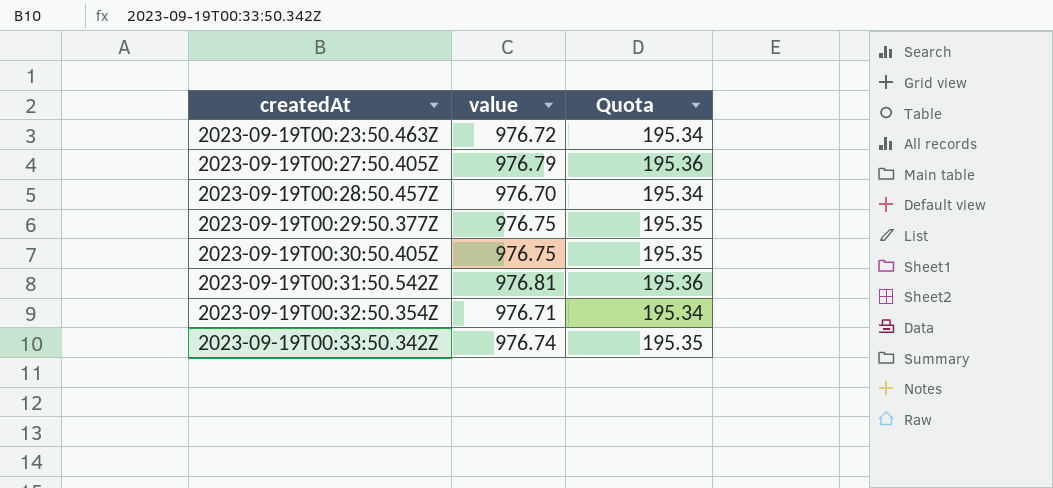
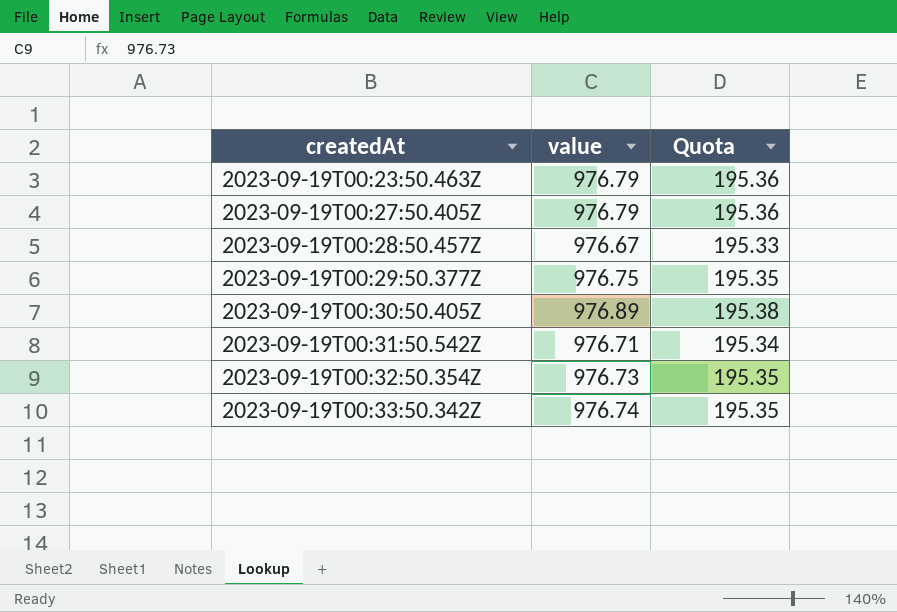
2023-09-19T00:23:50.463Z | value: 976.72 -> 976.79
2023-09-19T00:23:50.463Z | Quota: 195.34 -> 195.36
2023-09-19T00:28:50.457Z | value: 976.70 -> 976.67
2023-09-19T00:28:50.457Z | Quota: 195.34 -> 195.33
2023-09-19T00:30:50.405Z | value: 976.75 -> 976.89
2023-09-19T00:30:50.405Z | Quota: 195.35 -> 195.38
2023-09-19T00:31:50.542Z | value: 976.81 -> 976.71
2023-09-19T00:31:50.542Z | Quota: 195.36 -> 195.34
2023-09-19T00:32:50.354Z | value: 976.71 -> 976.73
2023-09-19T00:32:50.354Z | Quota: 195.34 -> 195.35

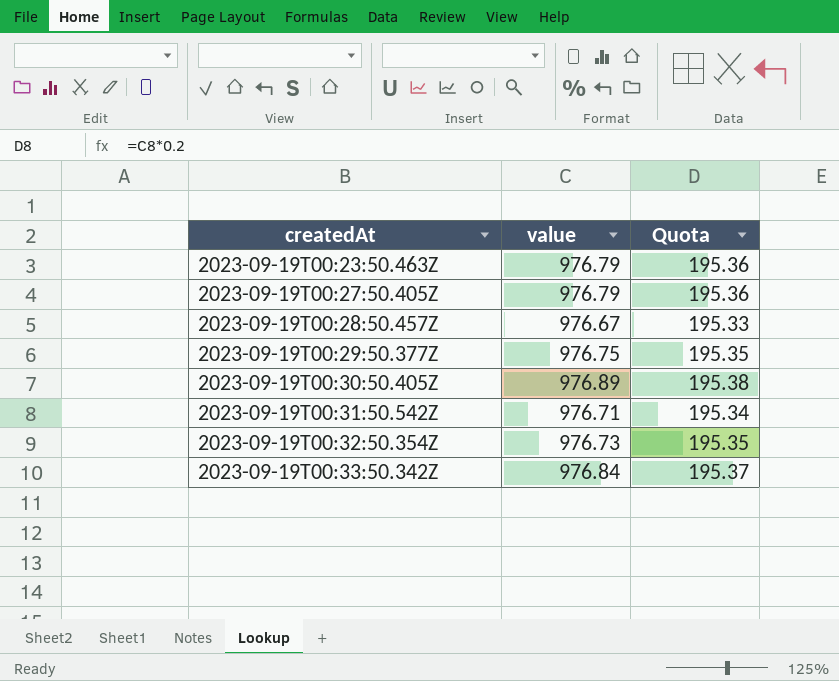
2023-09-19T00:33:50.342Z | value: 976.74 -> 976.84
2023-09-19T00:33:50.342Z | Quota: 195.35 -> 195.37

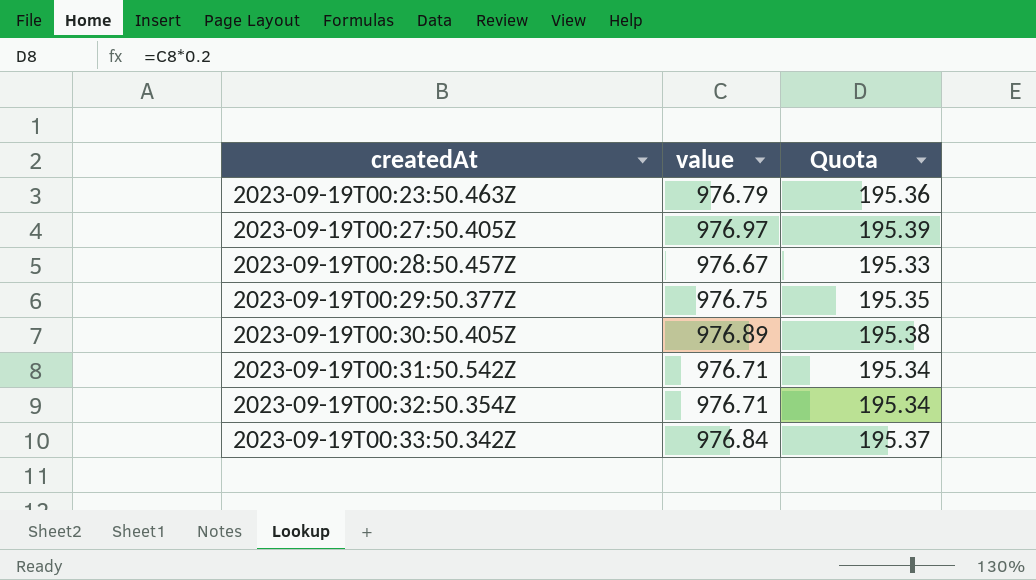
2023-09-19T00:27:50.405Z | value: 976.79 -> 976.97
2023-09-19T00:27:50.405Z | Quota: 195.36 -> 195.39
2023-09-19T00:32:50.354Z | value: 976.73 -> 976.71
2023-09-19T00:32:50.354Z | Quota: 195.35 -> 195.34

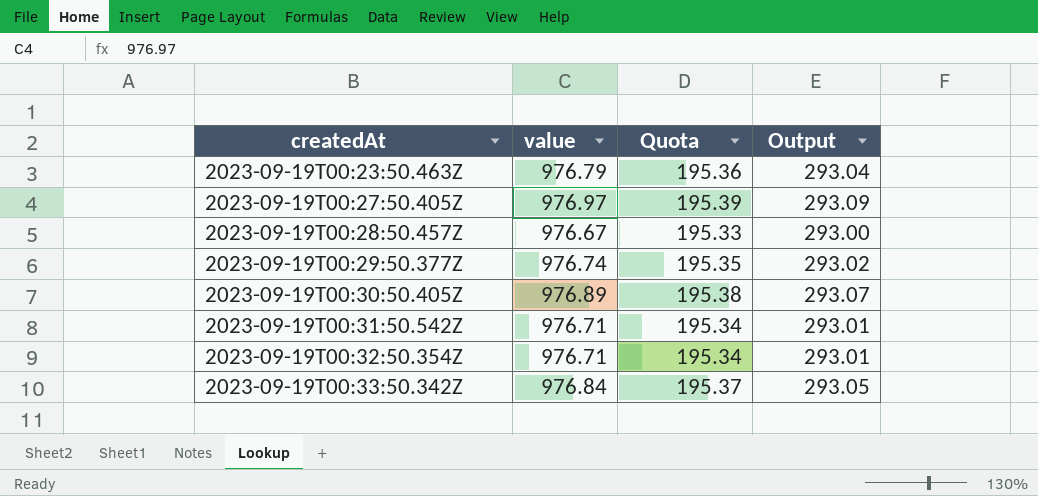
column Output | formula: none -> [value] * 0.3
2023-09-19T00:29:50.377Z | value: 976.75 -> 976.74

